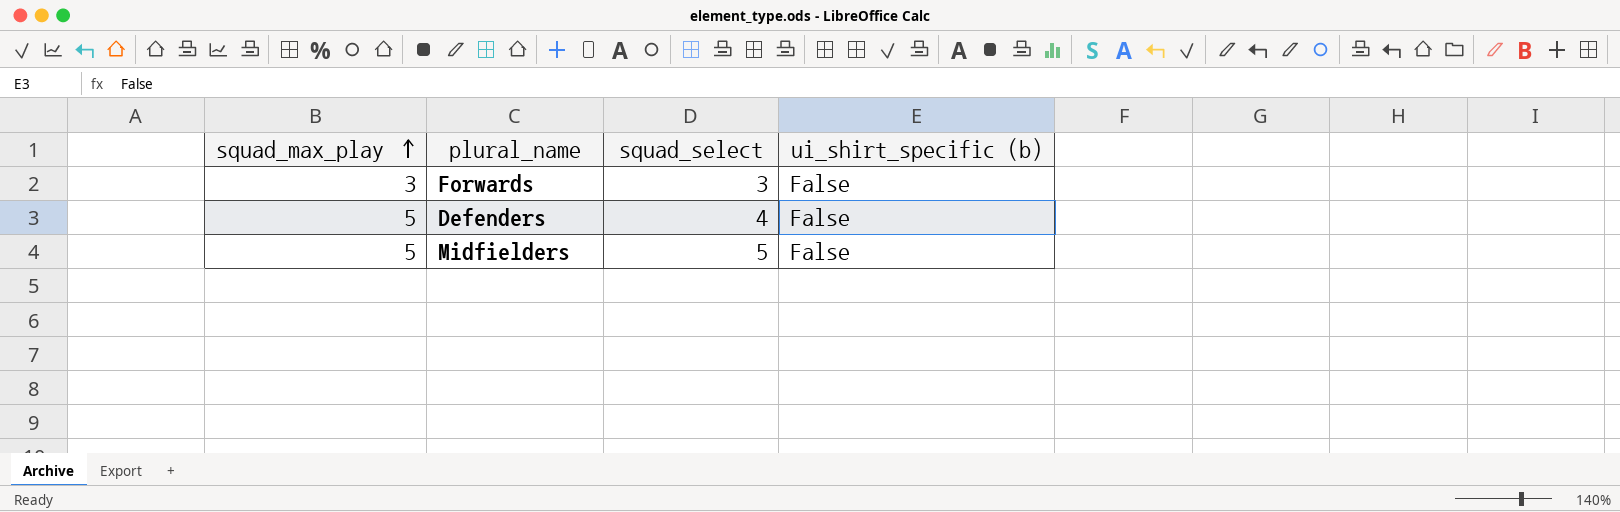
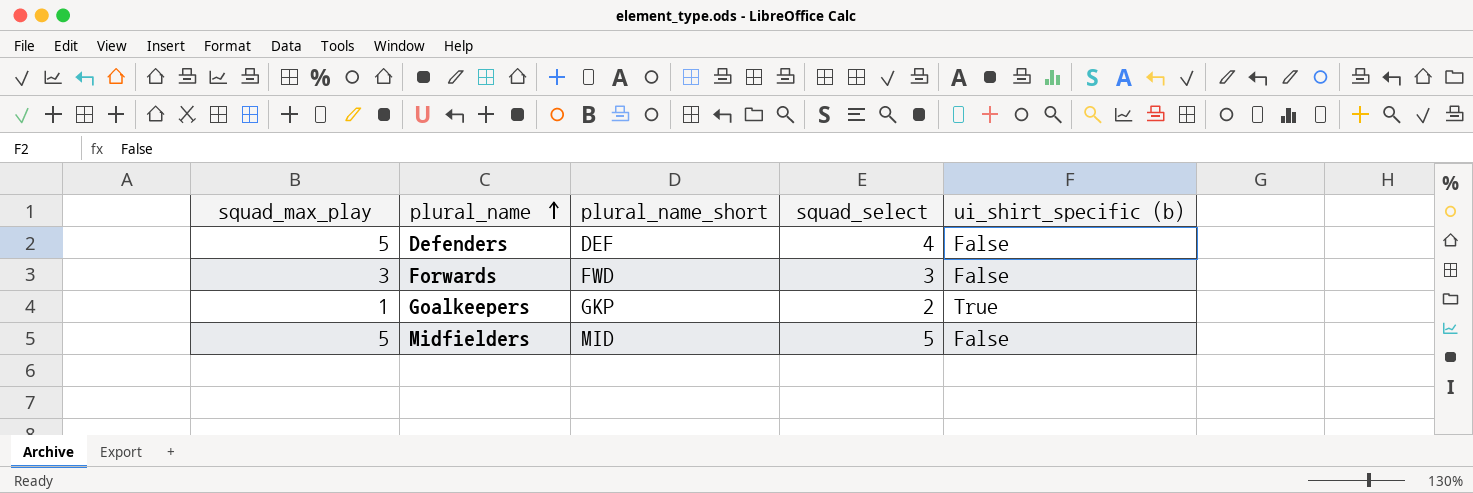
row order: squad_max_play ascending -> plural_name ascending
column plural_name_short | position: none -> 3
row Goalkeepers: none -> 1 | GKP | 2 | True

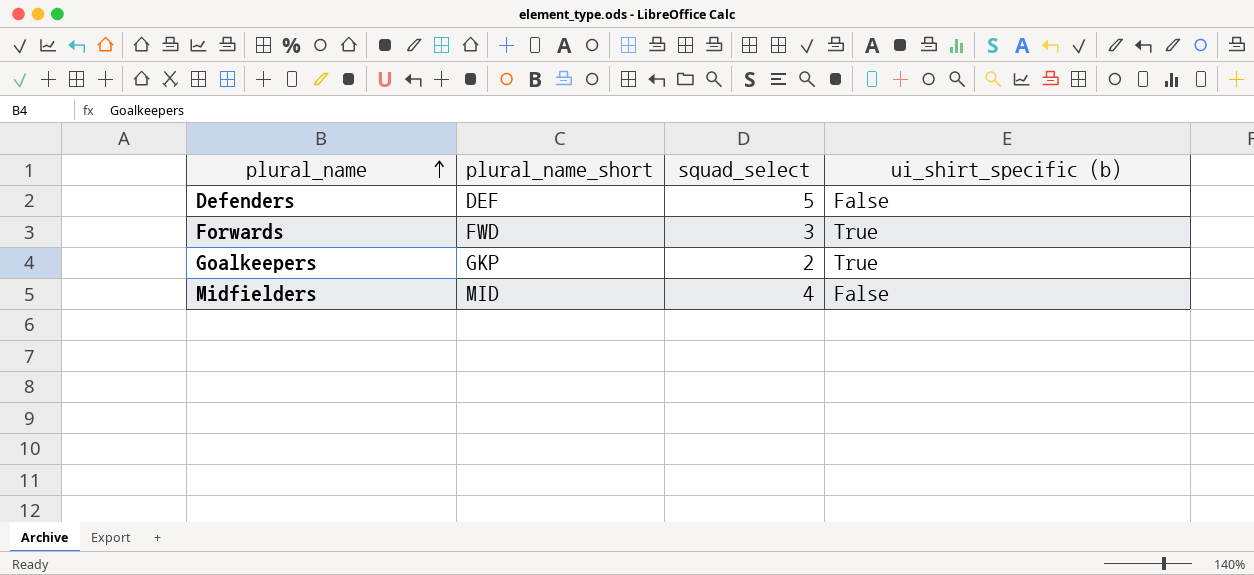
column squad_max_play | position: 1 -> none
Defenders | squad_select: 4 -> 5
Forwards | ui_shirt_specific (b): False -> True
Midfielders | squad_select: 5 -> 4

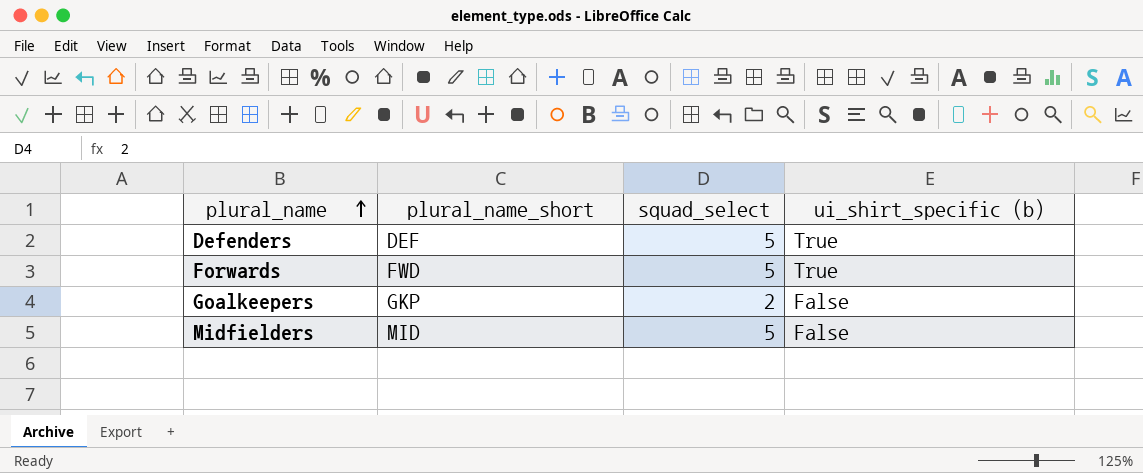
Defenders | ui_shirt_specific (b): False -> True
Forwards | squad_select: 3 -> 5
Goalkeepers | ui_shirt_specific (b): True -> False
Midfielders | squad_select: 4 -> 5

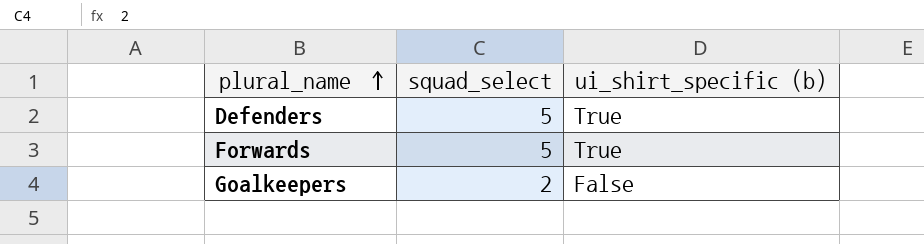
column plural_name_short | position: 2 -> none
row Midfielders: MID | 5 | False -> none

